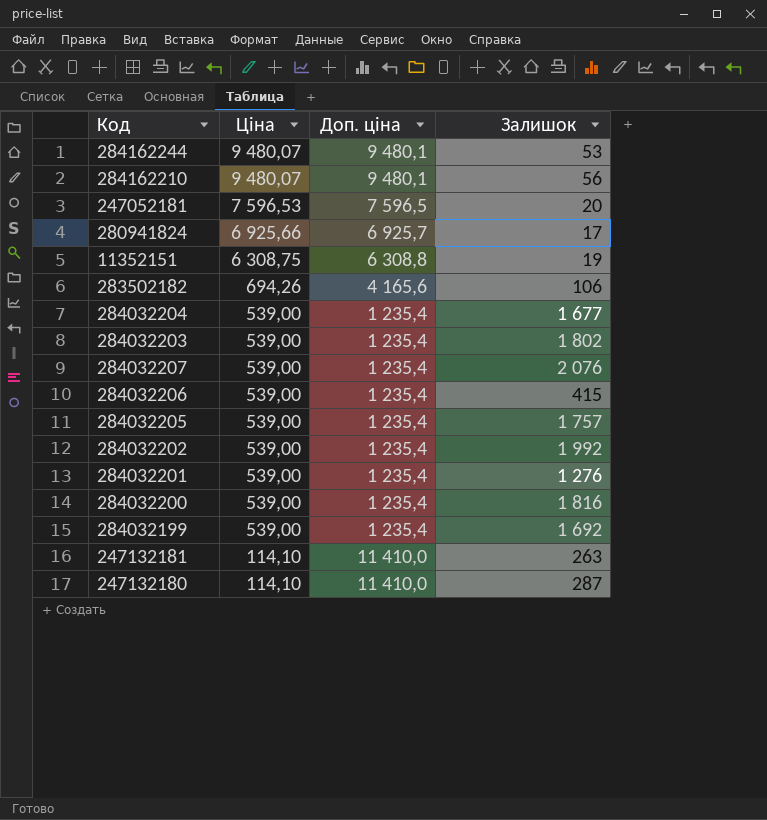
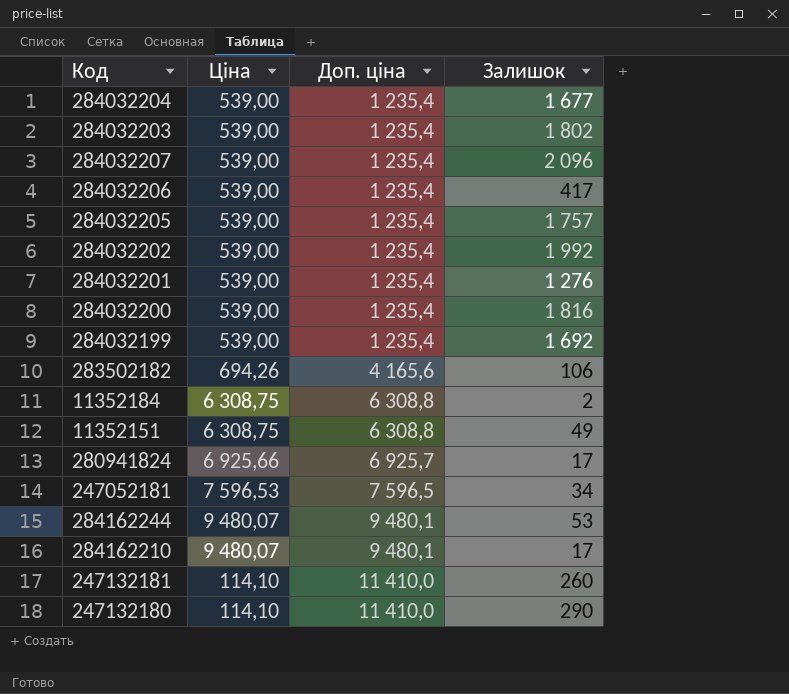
row order: Ціна descending -> Доп. ціна ascending
284032207 | Залишок: 2 076 -> 2 096
284032206 | Залишок: 415 -> 417
row 11352184: none -> 6 308,75 | 6 308,8 | 2
11352151 | Залишок: 19 -> 49
247052181 | Залишок: 20 -> 34
284162210 | Залишок: 56 -> 17
247132181 | Залишок: 263 -> 260
247132180 | Залишок: 287 -> 290

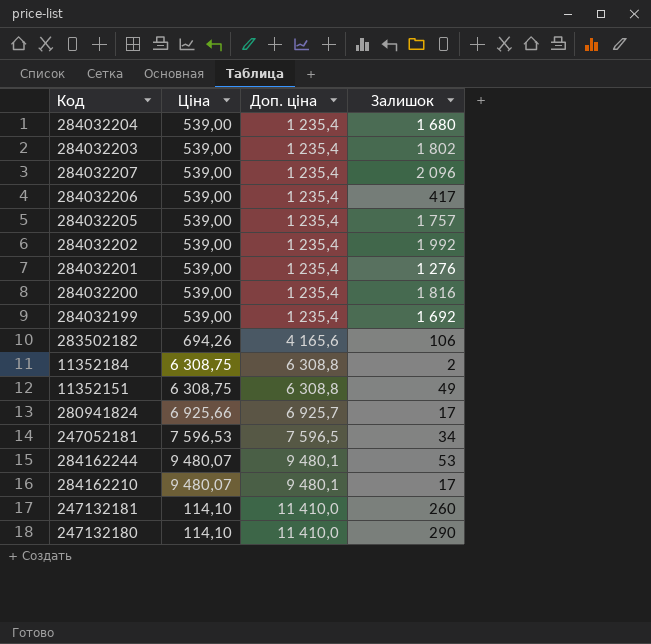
284032204 | Залишок: 1 677 -> 1 680

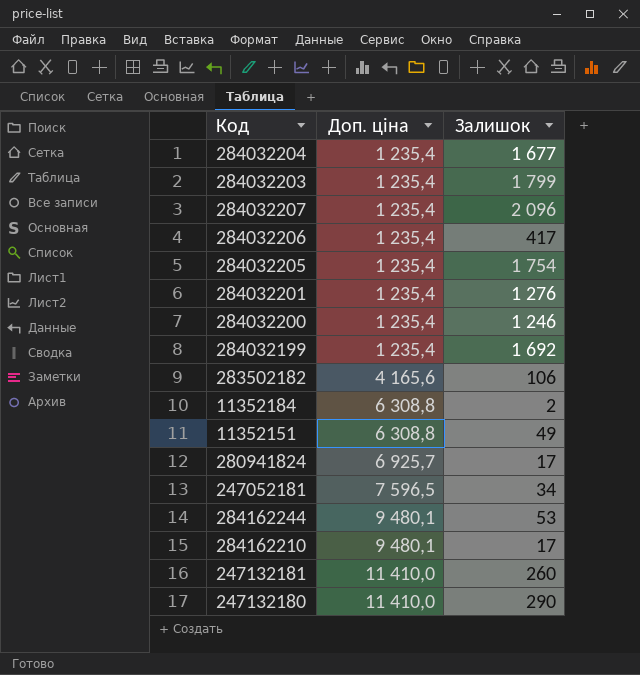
column Ціна | position: 2 -> none
row 284032202: 539,00 | 1 235,4 | 1 992 -> none
284032204 | Залишок: 1 680 -> 1 677
284032203 | Залишок: 1 802 -> 1 799
284032205 | Залишок: 1 757 -> 1 754
284032200 | Залишок: 1 816 -> 1 246

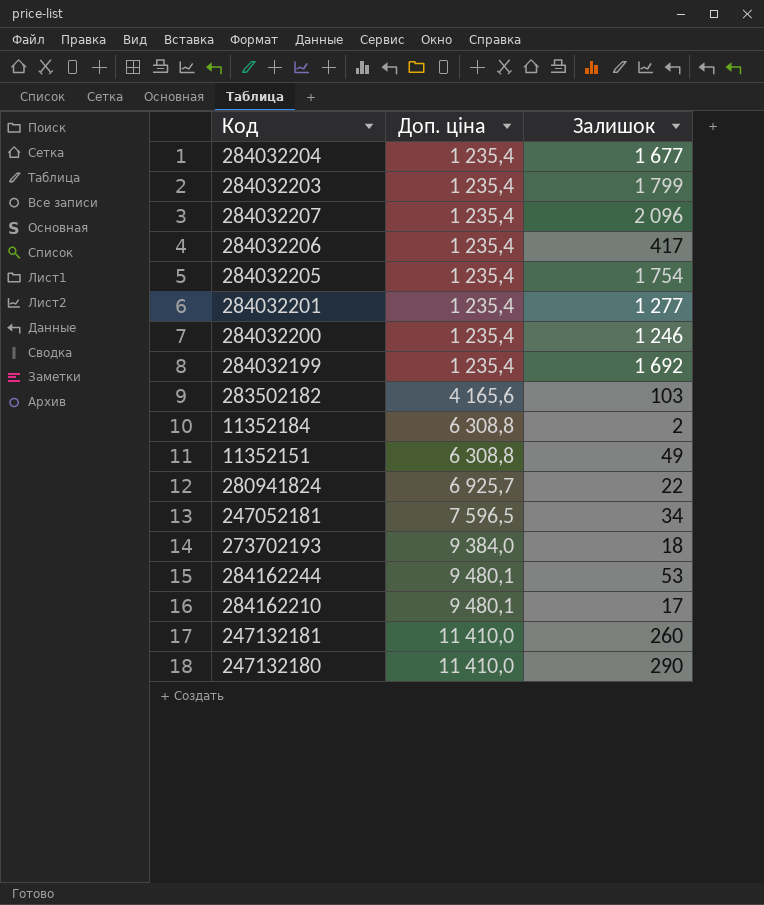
284032201 | Залишок: 1 276 -> 1 277
283502182 | Залишок: 106 -> 103
280941824 | Залишок: 17 -> 22
row 273702193: none -> 9 384,0 | 18

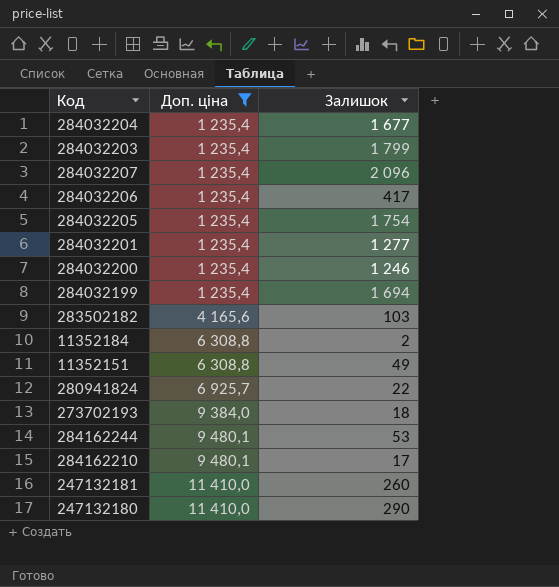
filter: none -> Доп. ціна != 7 596,5
284032199 | Залишок: 1 692 -> 1 694

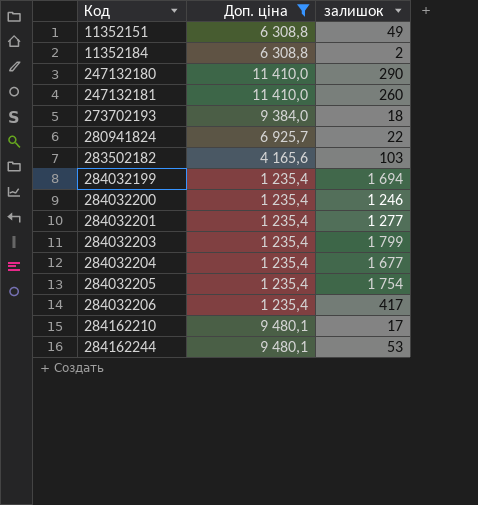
row order: Доп. ціна ascending -> Код ascending
column name: Залишок -> залишок
row 284032207: 1 235,4 | 2 096 -> none

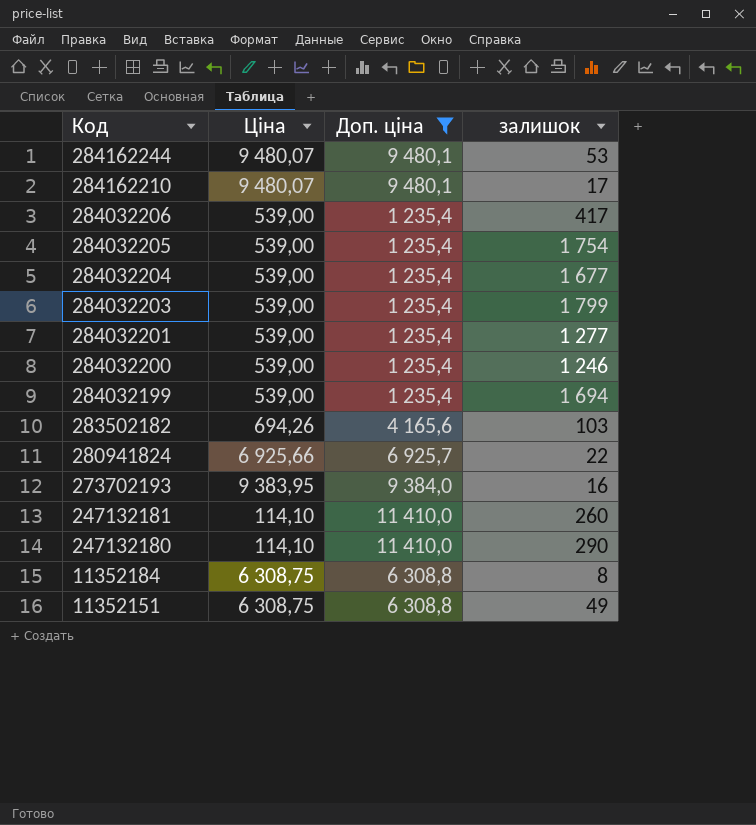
row order: Код ascending -> Код descending
column Ціна | position: none -> 2
273702193 | залишок: 18 -> 16
11352184 | залишок: 2 -> 8

